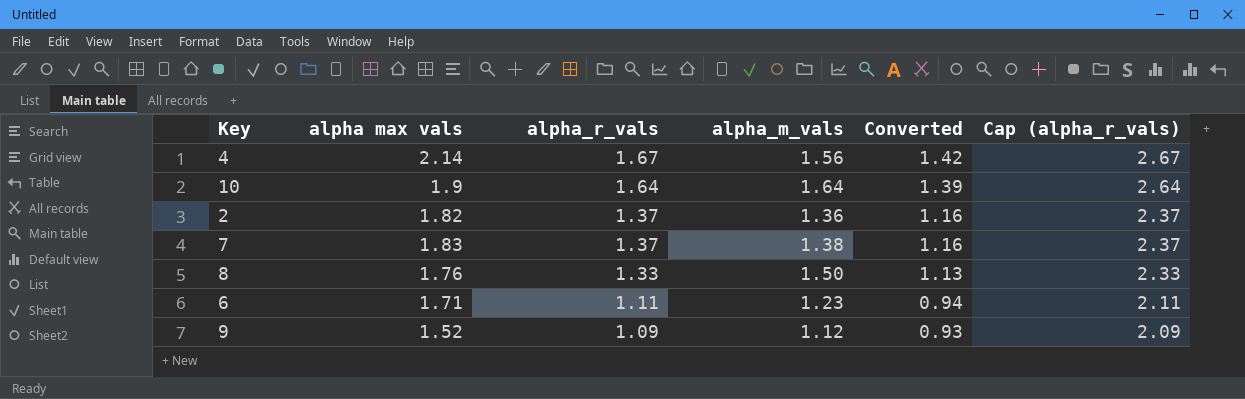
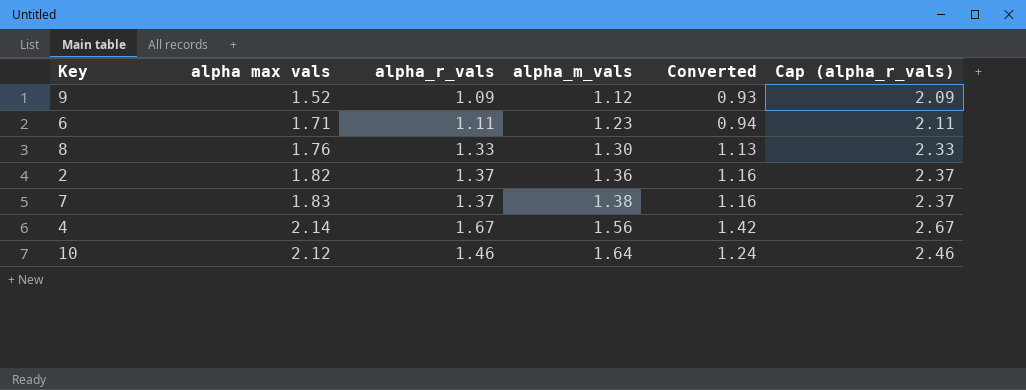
row order: alpha_r_vals descending -> alpha_m_vals ascending
8 | alpha_m_vals: 1.50 -> 1.30
10 | alpha max vals: 1.9 -> 2.12
10 | alpha_r_vals: 1.64 -> 1.46
10 | Converted: 1.39 -> 1.24
10 | Cap (alpha_r_vals): 2.64 -> 2.46

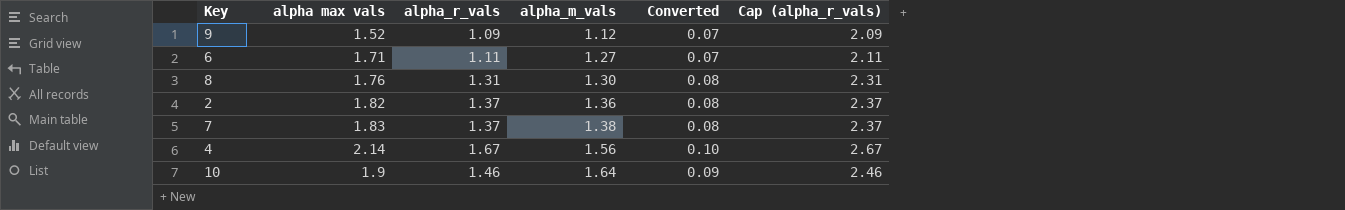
column Converted | formula: [alpha_r_vals] * 0.85 -> [alpha_r_vals] * 0.06
6 | alpha_m_vals: 1.23 -> 1.27
8 | alpha_r_vals: 1.33 -> 1.31
8 | Cap (alpha_r_vals): 2.33 -> 2.31
10 | alpha max vals: 2.12 -> 1.9

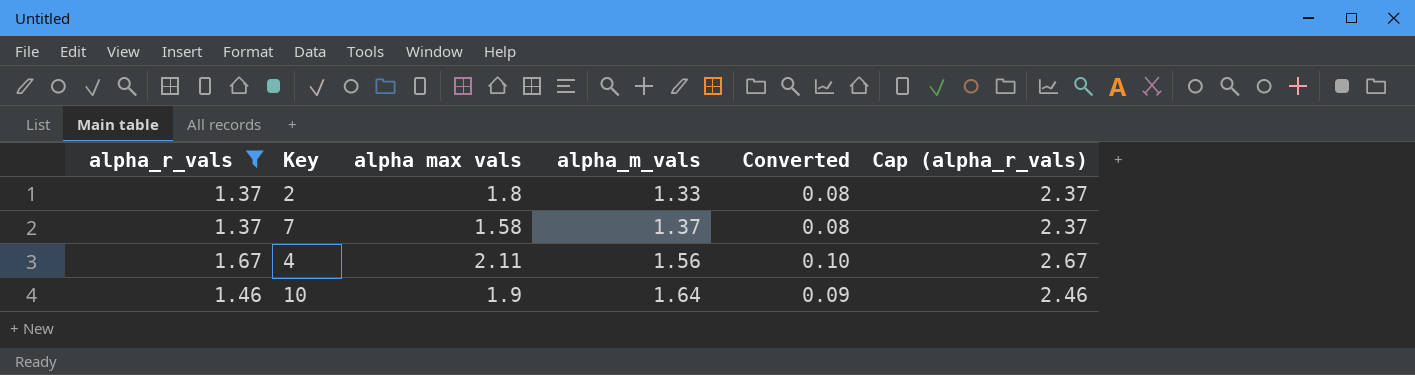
filter: none -> alpha_r_vals >= 1.37
column alpha_r_vals | position: 3 -> 1
2 | alpha max vals: 1.82 -> 1.8
2 | alpha_m_vals: 1.36 -> 1.33
7 | alpha max vals: 1.83 -> 1.58
7 | alpha_m_vals: 1.38 -> 1.37
4 | alpha max vals: 2.14 -> 2.11

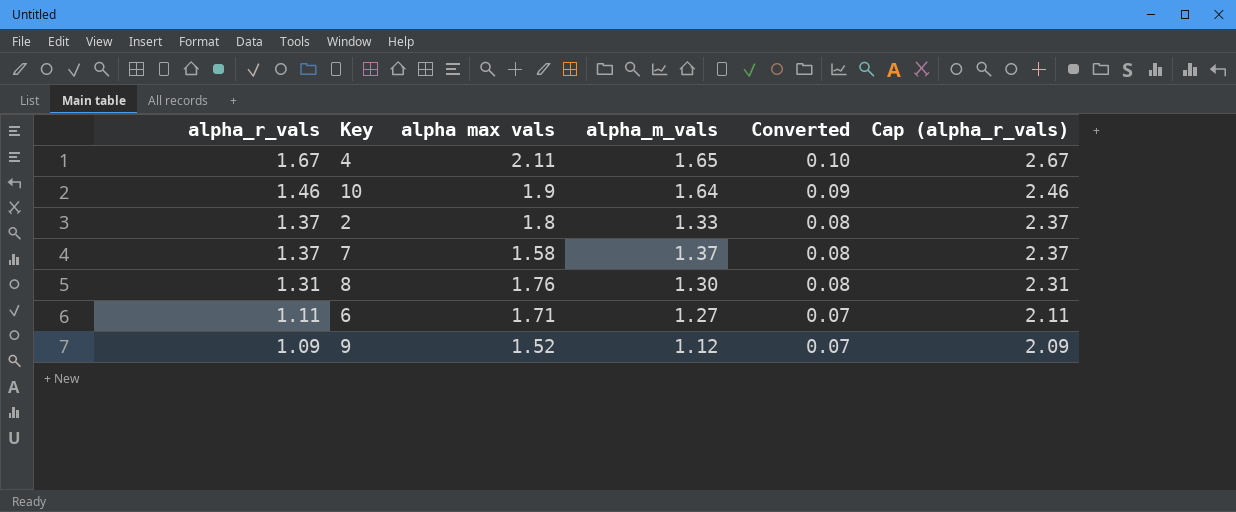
filter: alpha_r_vals >= 1.37 -> none
row order: alpha_m_vals ascending -> alpha_r_vals descending
4 | alpha_m_vals: 1.56 -> 1.65

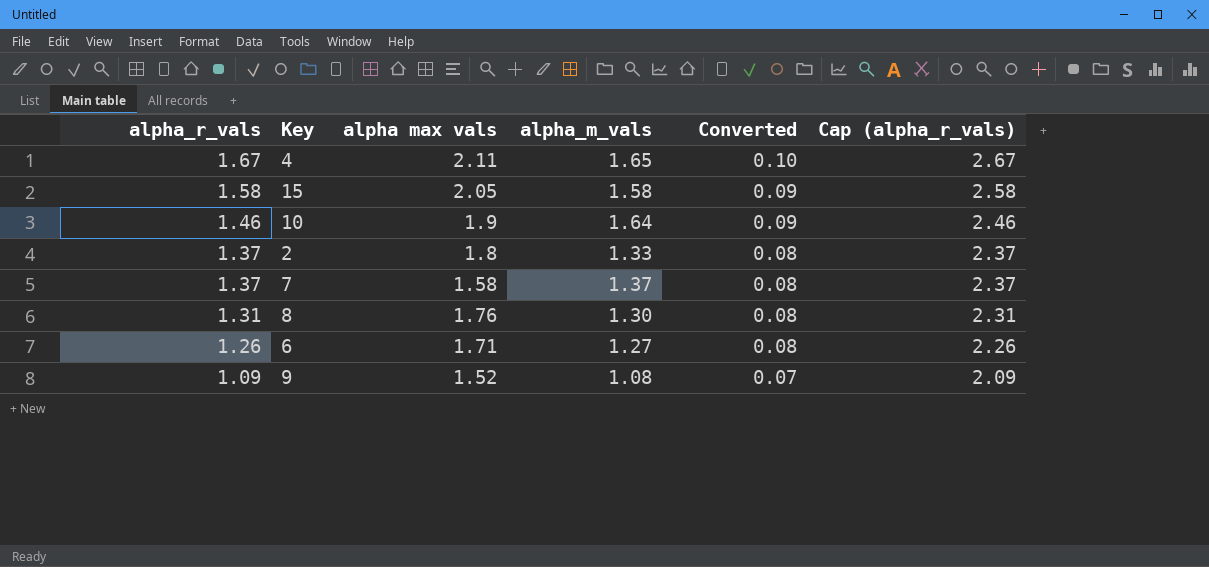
row 15: none -> 1.58 | 2.05 | 1.58 | 0.09 | 2.58
6 | alpha_r_vals: 1.11 -> 1.26
6 | Converted: 0.07 -> 0.08
6 | Cap (alpha_r_vals): 2.11 -> 2.26
9 | alpha_m_vals: 1.12 -> 1.08

